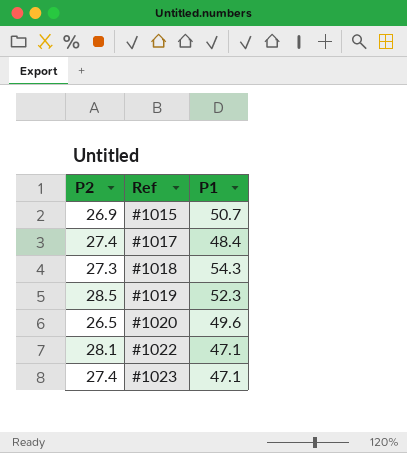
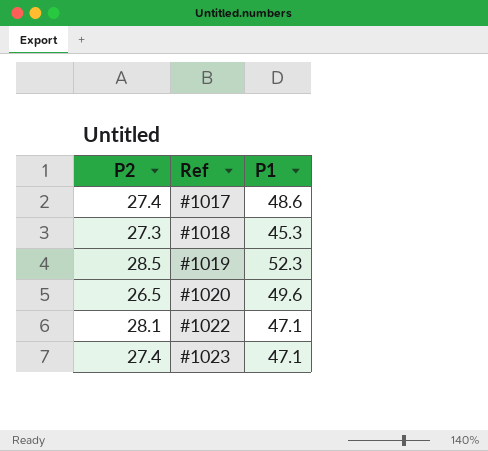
row #1015: 26.9 | 50.7 -> none
#1017 | P1: 48.4 -> 48.6
#1018 | P1: 54.3 -> 45.3

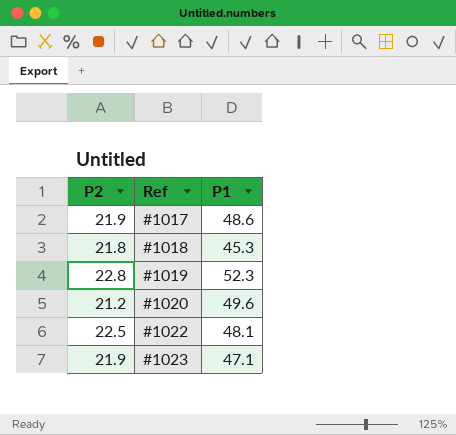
#1017 | P2: 27.4 -> 21.9
#1018 | P2: 27.3 -> 21.8
#1019 | P2: 28.5 -> 22.8
#1020 | P2: 26.5 -> 21.2
#1022 | P2: 28.1 -> 22.5
#1022 | P1: 47.1 -> 48.1
#1023 | P2: 27.4 -> 21.9

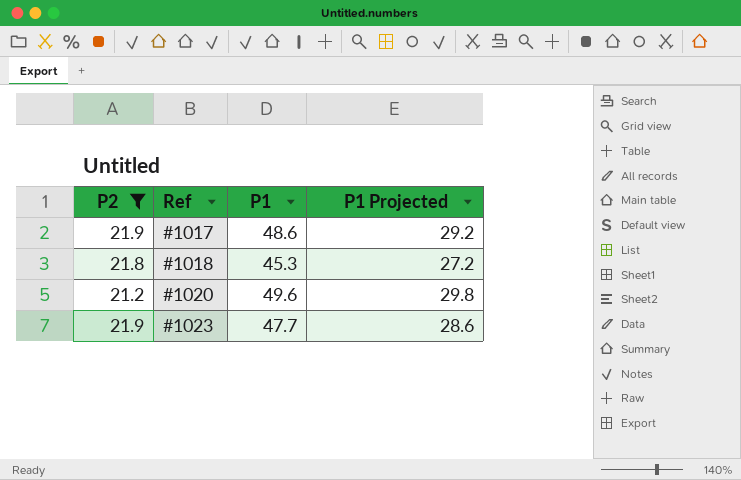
filter: none -> P2 <= 21.9
column P1 Projected | formula: none -> [P1] * 0.6
#1023 | P1: 47.1 -> 47.7

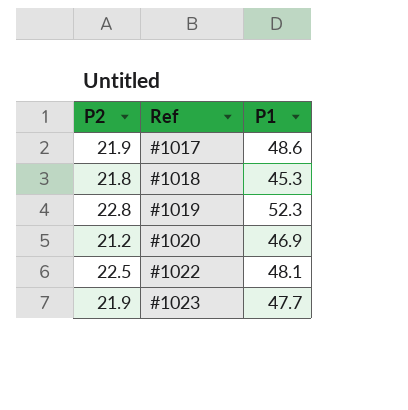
filter: P2 <= 21.9 -> none
column P1 Projected | formula: [P1] * 0.6 -> none
#1020 | P1: 49.6 -> 46.9

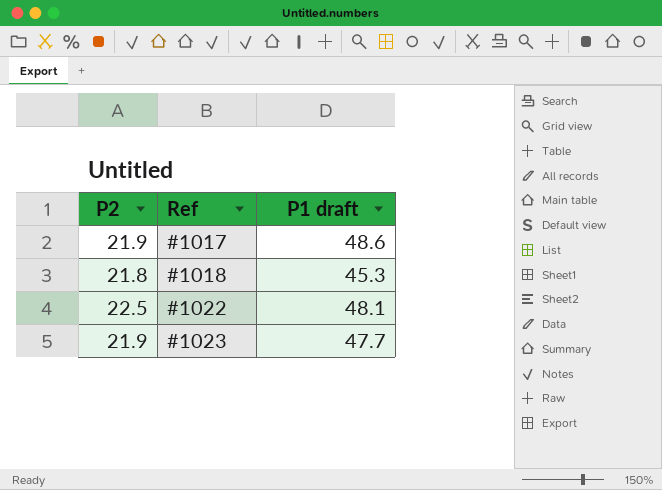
column name: P1 -> P1 draft
row #1019: 22.8 | 52.3 -> none
row #1020: 21.2 | 46.9 -> none

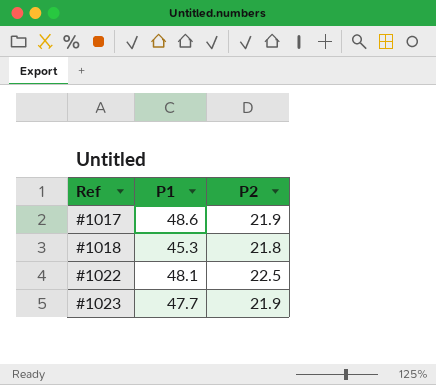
column name: P1 draft -> P1
column P2 | position: 1 -> 3

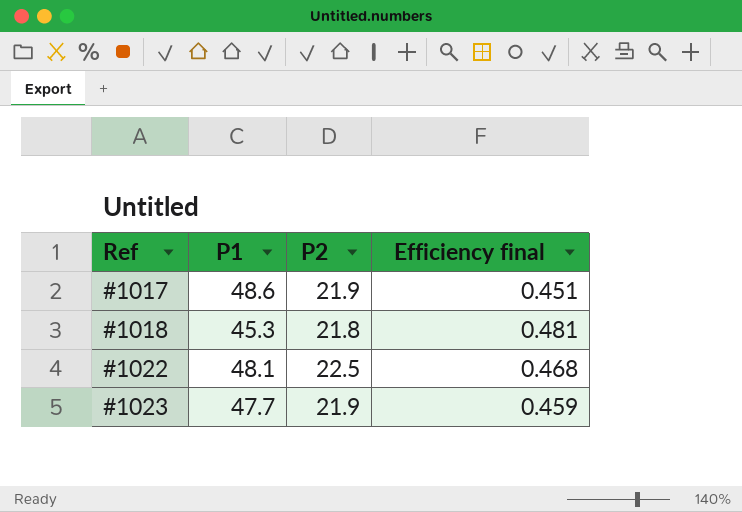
column Efficiency final | formula: none -> [P2] / [P1]

